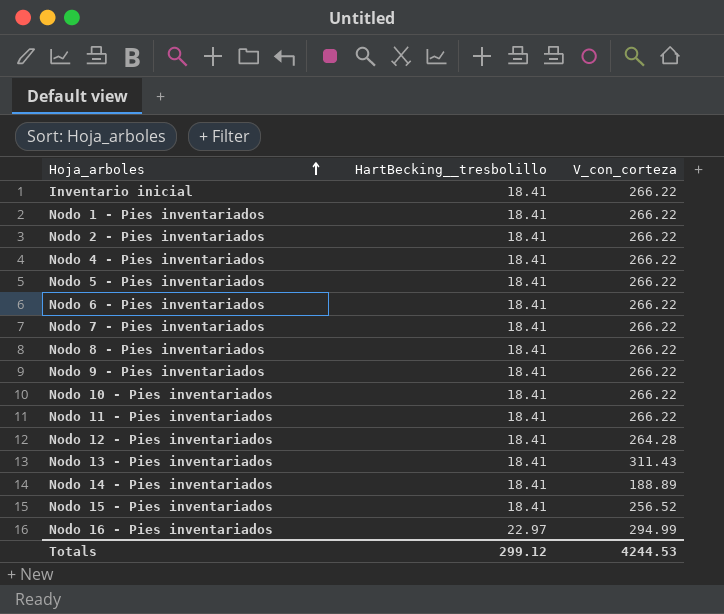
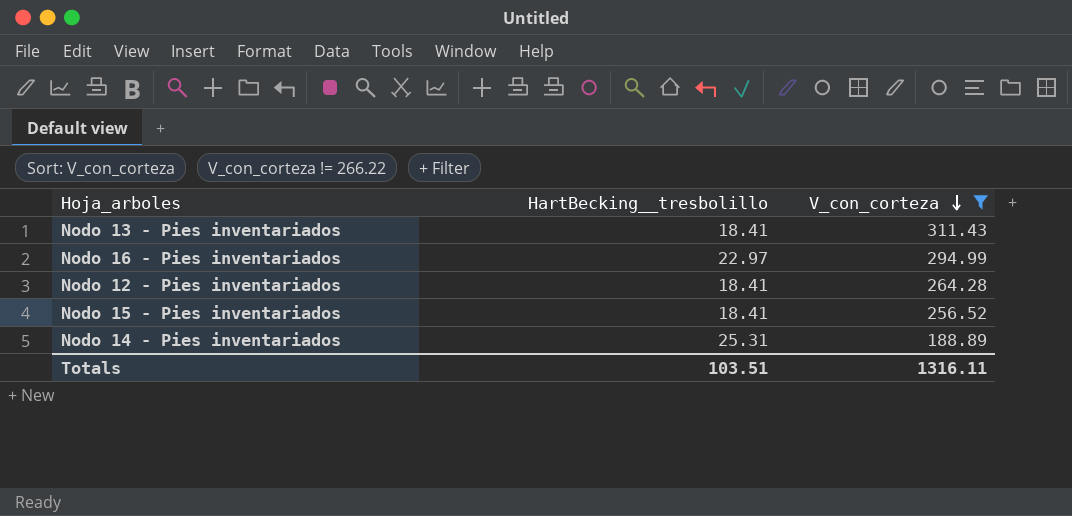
filter: none -> V_con_corteza != 266.22
row order: Hoja_arboles ascending -> V_con_corteza descending
Nodo 14 - Pies inventariados | HartBecking__tresbolillo: 18.41 -> 25.31
Totals | HartBecking__tresbolillo: 299.12 -> 103.51
Totals | V_con_corteza: 4244.53 -> 1316.11

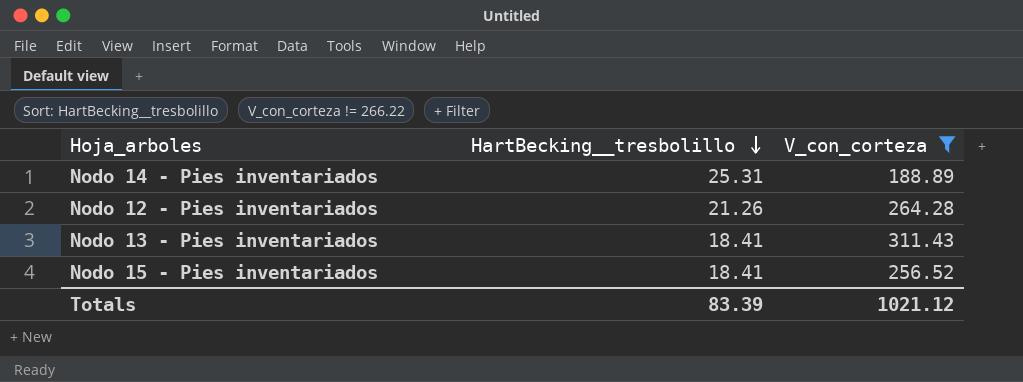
row order: V_con_corteza descending -> HartBecking__tresbolillo descending
row Nodo 16 - Pies inventariados: 22.97 | 294.99 -> none
Nodo 12 - Pies inventariados | HartBecking__tresbolillo: 18.41 -> 21.26
Totals | HartBecking__tresbolillo: 103.51 -> 83.39
Totals | V_con_corteza: 1316.11 -> 1021.12

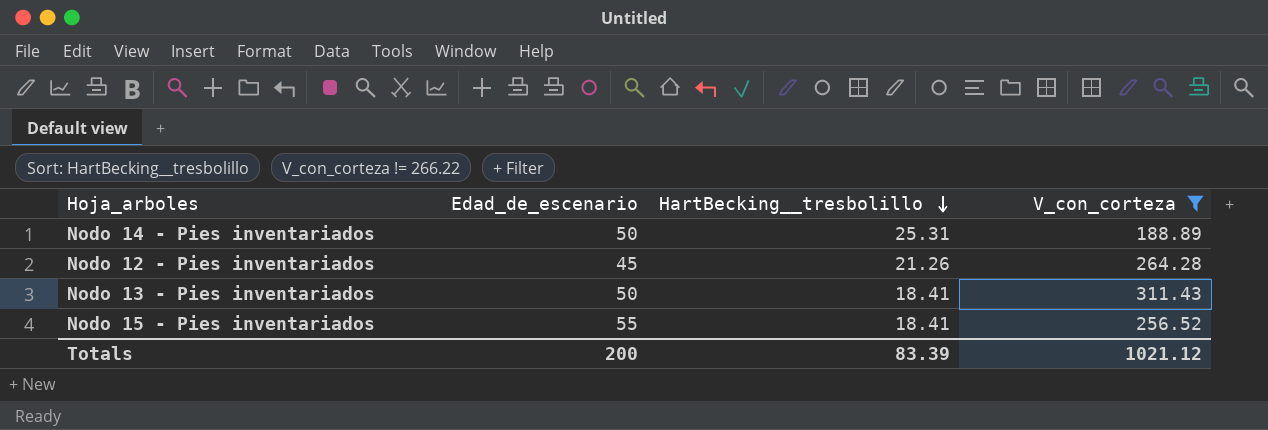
column Edad_de_escenario | position: none -> 2

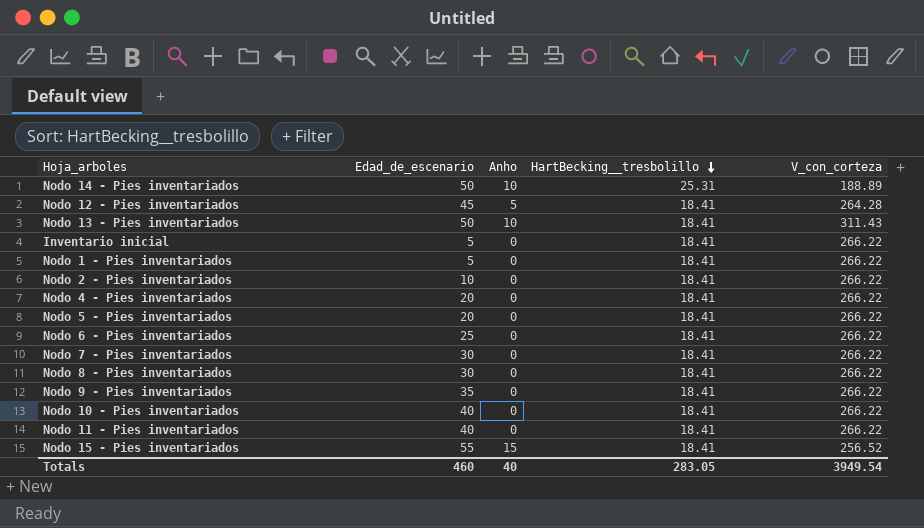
filter: V_con_corteza != 266.22 -> none
column Anho | position: none -> 3
Nodo 12 - Pies inventariados | HartBecking__tresbolillo: 21.26 -> 18.41
Totals | Edad_de_escenario: 200 -> 460
Totals | HartBecking__tresbolillo: 83.39 -> 283.05
Totals | V_con_corteza: 1021.12 -> 3949.54

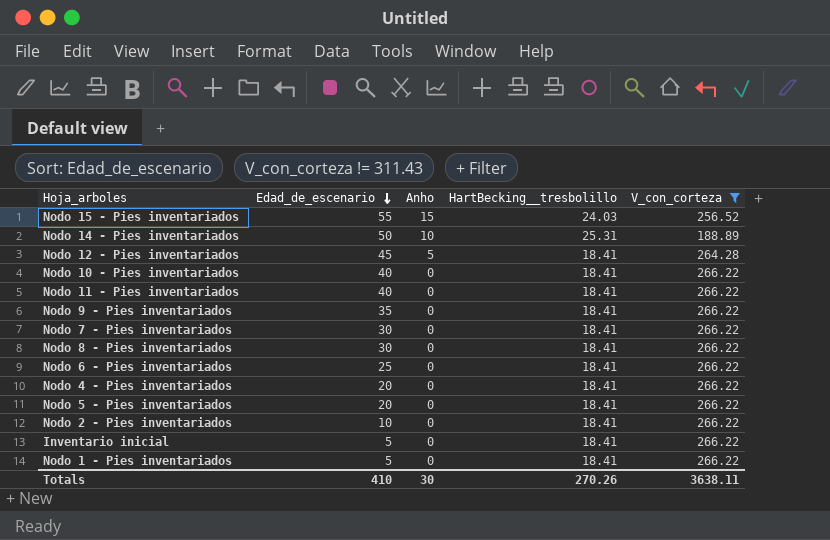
filter: none -> V_con_corteza != 311.43
row order: HartBecking__tresbolillo descending -> Edad_de_escenario descending
Nodo 15 - Pies inventariados | HartBecking__tresbolillo: 18.41 -> 24.03
Totals | Edad_de_escenario: 460 -> 410
Totals | Anho: 40 -> 30
Totals | HartBecking__tresbolillo: 283.05 -> 270.26
Totals | V_con_corteza: 3949.54 -> 3638.11

